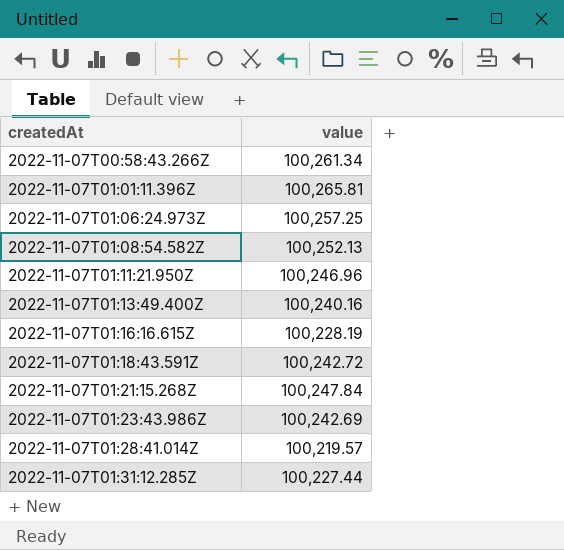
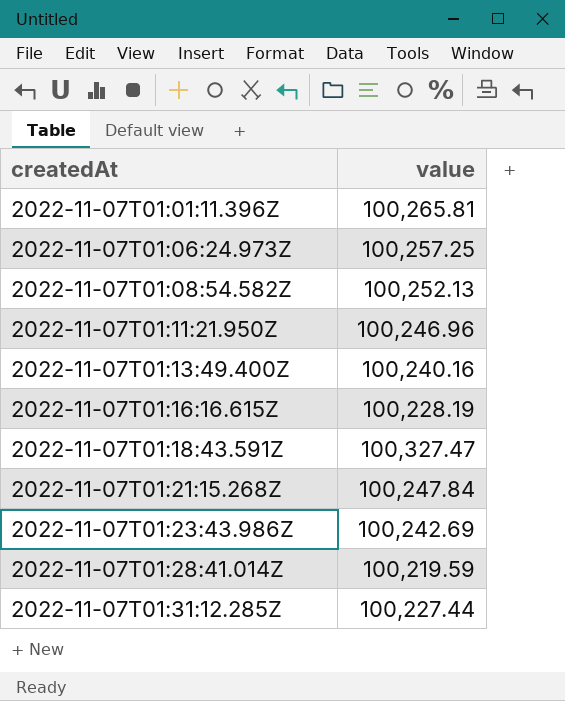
row 2022-11-07T00:58:43.266Z: 100,261.34 -> none
2022-11-07T01:18:43.591Z | value: 100,242.72 -> 100,327.47
2022-11-07T01:28:41.014Z | value: 100,219.57 -> 100,219.59

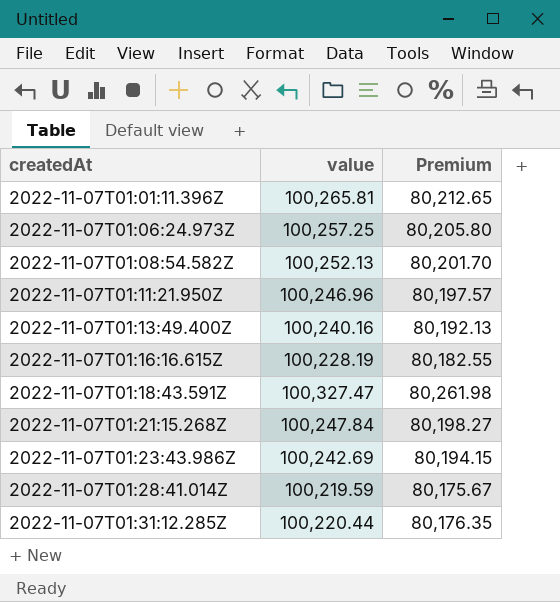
column Premium | formula: none -> [value] * 0.8
2022-11-07T01:31:12.285Z | value: 100,227.44 -> 100,220.44

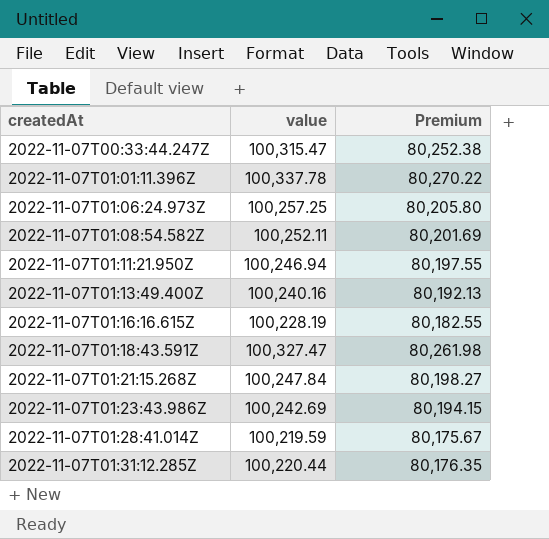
row 2022-11-07T00:33:44.247Z: none -> 100,315.47 | 80,252.38
2022-11-07T01:01:11.396Z | value: 100,265.81 -> 100,337.78
2022-11-07T01:01:11.396Z | Premium: 80,212.65 -> 80,270.22
2022-11-07T01:08:54.582Z | value: 100,252.13 -> 100,252.11
2022-11-07T01:08:54.582Z | Premium: 80,201.70 -> 80,201.69
2022-11-07T01:11:21.950Z | value: 100,246.96 -> 100,246.94
2022-11-07T01:11:21.950Z | Premium: 80,197.57 -> 80,197.55

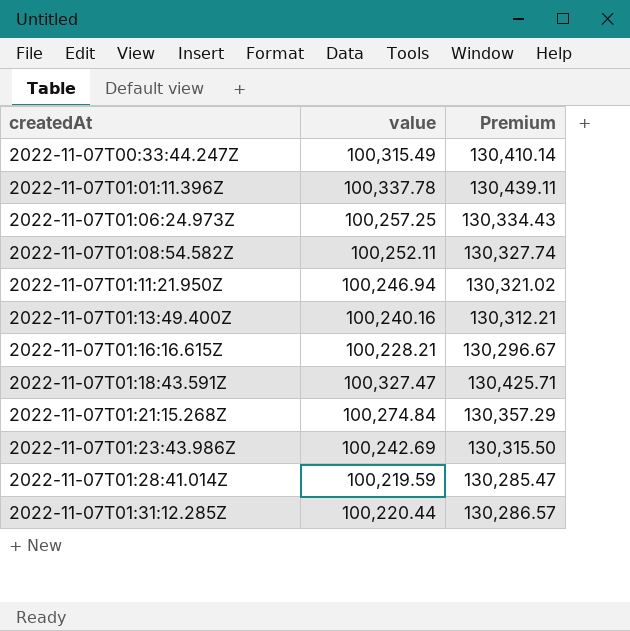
column Premium | formula: [value] * 0.8 -> [value] * 1.3
2022-11-07T00:33:44.247Z | value: 100,315.47 -> 100,315.49
2022-11-07T01:16:16.615Z | value: 100,228.19 -> 100,228.21
2022-11-07T01:21:15.268Z | value: 100,247.84 -> 100,274.84

